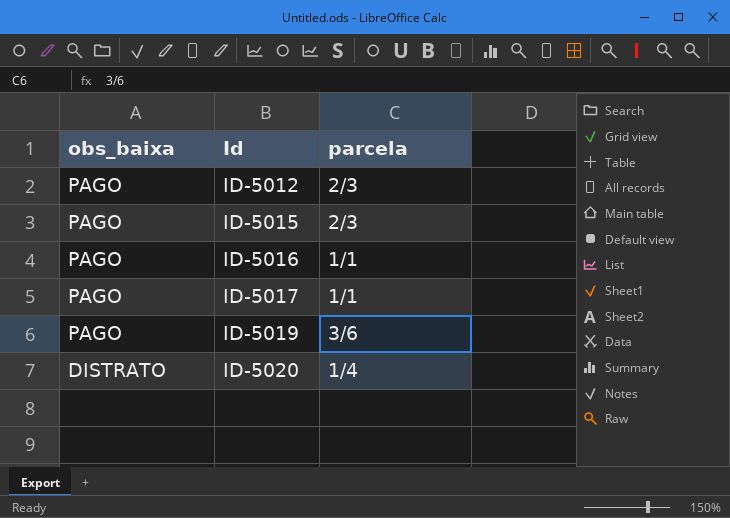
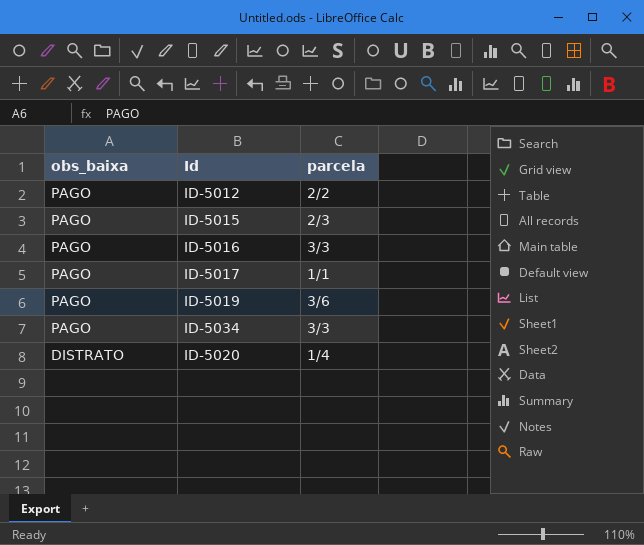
ID-5012 | parcela: 2/3 -> 2/2
ID-5016 | parcela: 1/1 -> 3/3
row ID-5034: none -> PAGO | 3/3

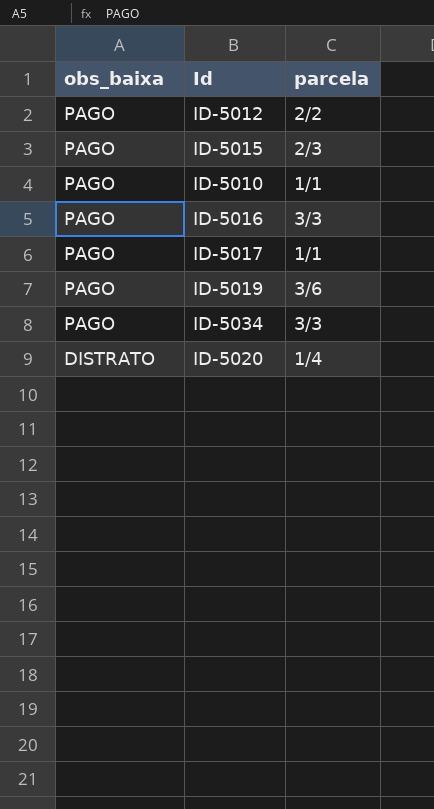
row ID-5010: none -> PAGO | 1/1

